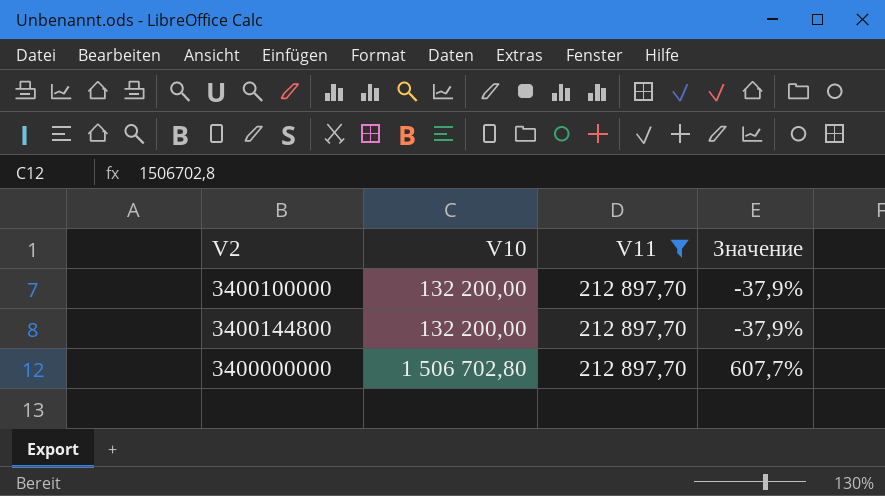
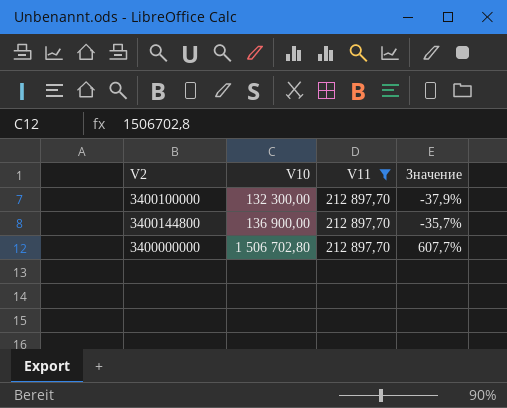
3400100000 | V10: 132 200,00 -> 132 300,00
3400144800 | V10: 132 200,00 -> 136 900,00
3400144800 | Значение: -37,9% -> -35,7%

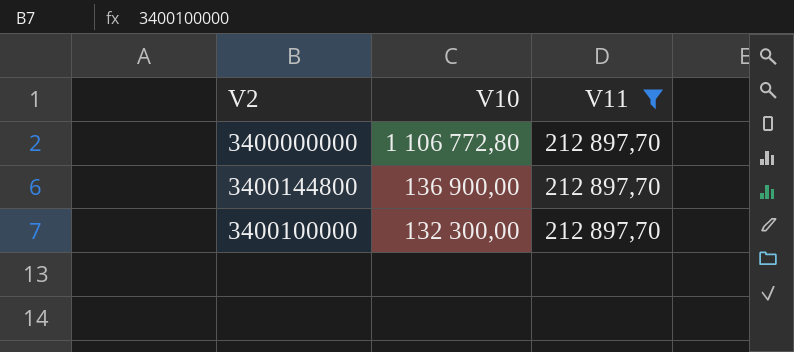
row order: V10 ascending -> V10 descending
column Значение | formula: ([V10] - [V11]) / [V11] -> none
3400000000 | V10: 1 506 702,80 -> 1 106 772,80

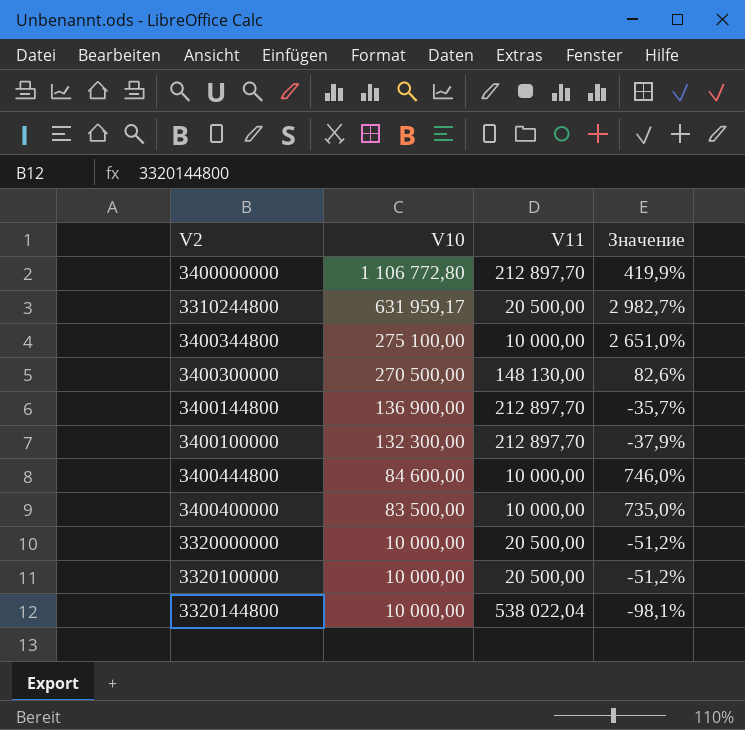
filter: V11 = 212 897,70 -> none
column Значение | formula: none -> ([V10] - [V11]) / [V11]

